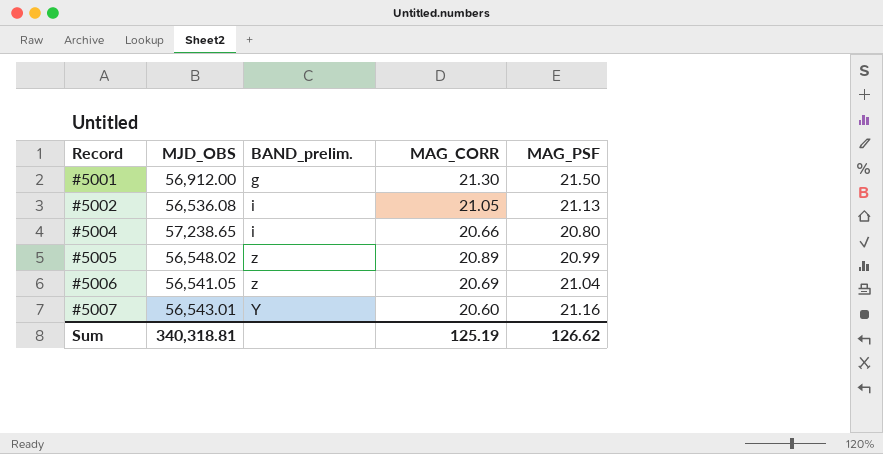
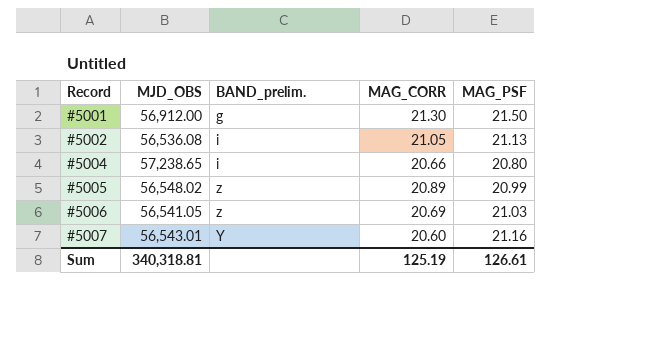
#5006 | MAG_PSF: 21.04 -> 21.03
Sum | MAG_PSF: 126.62 -> 126.61

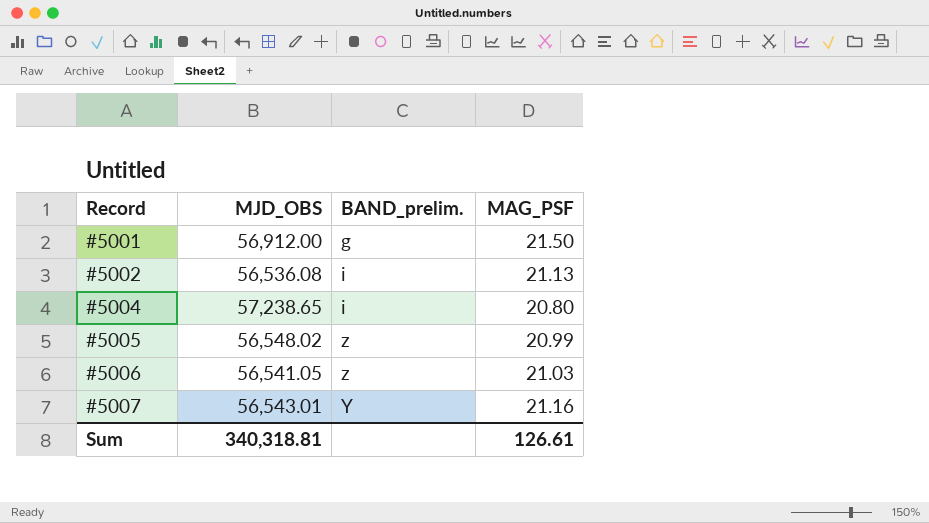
column MAG_CORR | position: 4 -> none

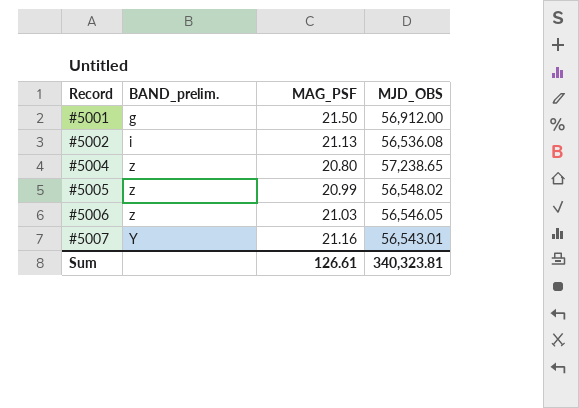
column MJD_OBS | position: 2 -> 4
#5004 | BAND_prelim.: i -> z
#5006 | MJD_OBS: 56,541.05 -> 56,546.05
Sum | MJD_OBS: 340,318.81 -> 340,323.81

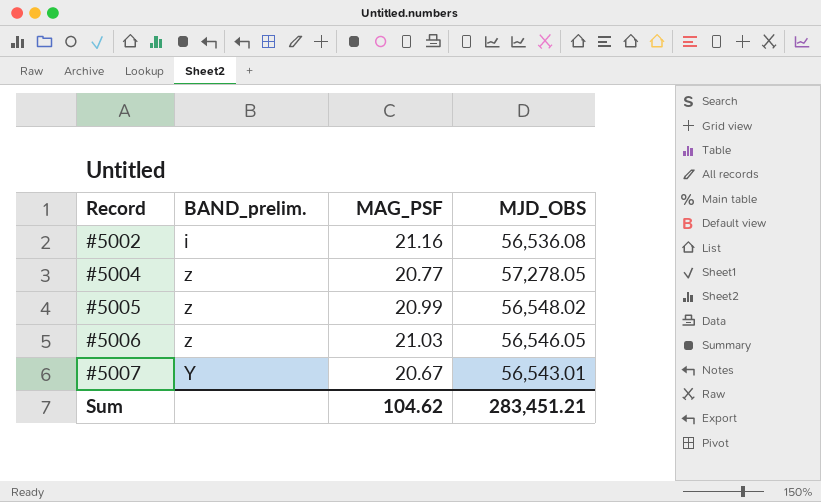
row #5001: g | 21.50 | 56,912.00 -> none
#5002 | MAG_PSF: 21.13 -> 21.16
#5004 | MAG_PSF: 20.80 -> 20.77
#5004 | MJD_OBS: 57,238.65 -> 57,278.05
#5007 | MAG_PSF: 21.16 -> 20.67
Sum | MAG_PSF: 126.61 -> 104.62
Sum | MJD_OBS: 340,323.81 -> 283,451.21

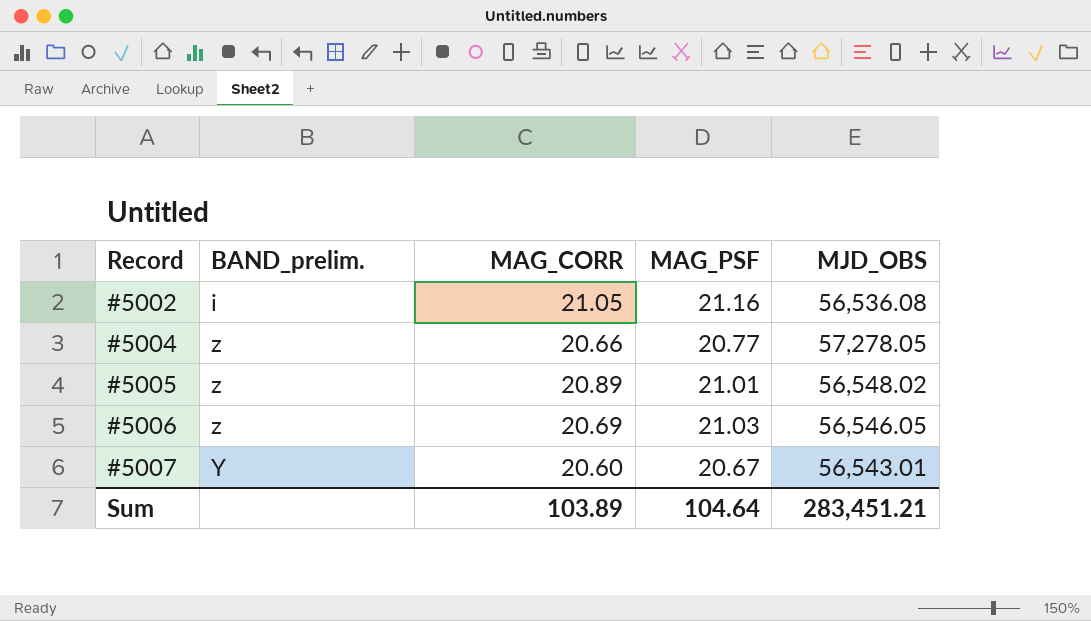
column MAG_CORR | position: none -> 3
#5005 | MAG_PSF: 20.99 -> 21.01
Sum | MAG_PSF: 104.62 -> 104.64

